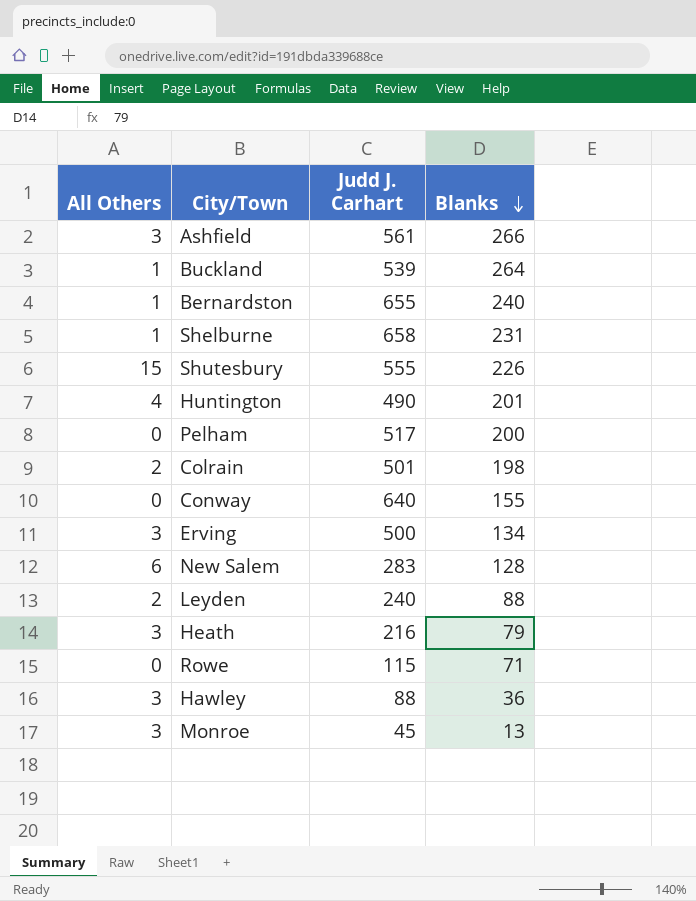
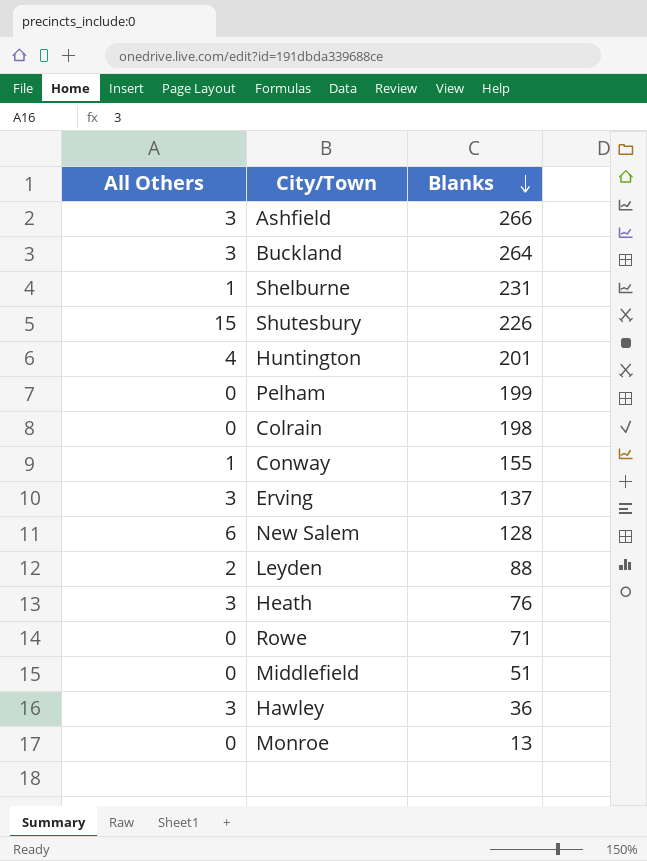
column Judd J. Carhart | position: 3 -> none
row Bernardston: 1 | 655 | 240 -> none
Buckland | All Others: 1 -> 3
Pelham | Blanks: 200 -> 199
Colrain | All Others: 2 -> 0
Conway | All Others: 0 -> 1
Erving | Blanks: 134 -> 137
Heath | Blanks: 79 -> 76
row Middlefield: none -> 0 | 51
Monroe | All Others: 3 -> 0

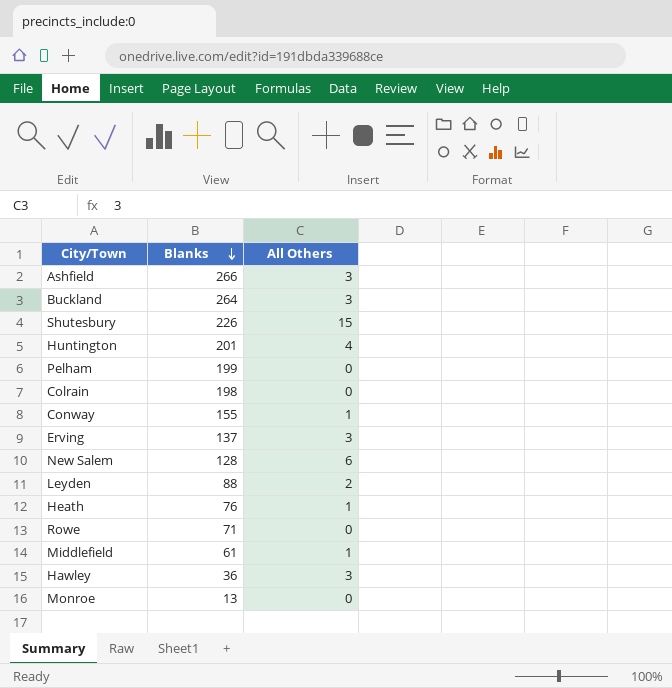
column All Others | position: 1 -> 3
row Shelburne: 1 | 231 -> none
Heath | All Others: 3 -> 1
Middlefield | Blanks: 51 -> 61
Middlefield | All Others: 0 -> 1

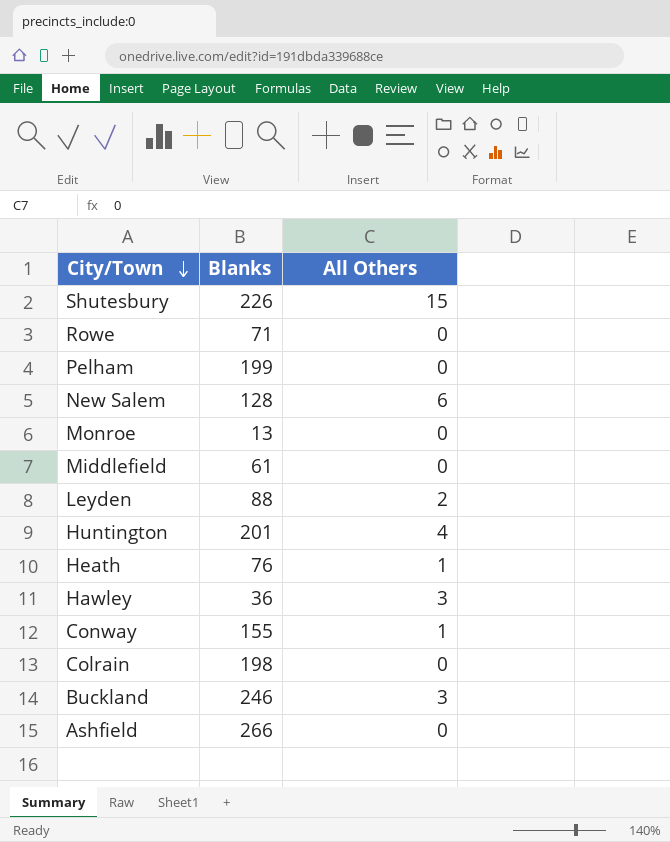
row order: Blanks descending -> City/Town descending
row Erving: 137 | 3 -> none
Middlefield | All Others: 1 -> 0
Buckland | Blanks: 264 -> 246
Ashfield | All Others: 3 -> 0

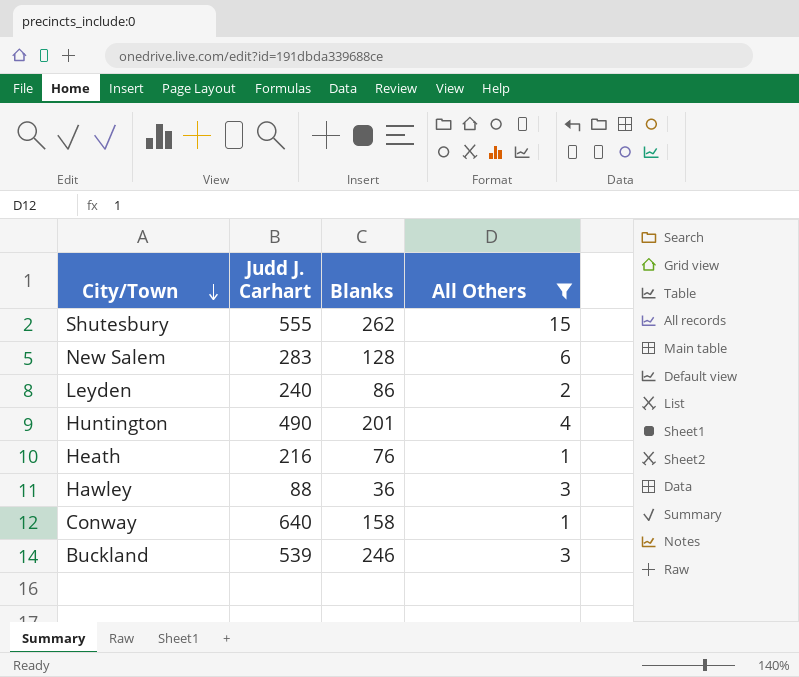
filter: none -> All Others != 0
column Judd J. Carhart | position: none -> 2
Shutesbury | Blanks: 226 -> 262
Leyden | Blanks: 88 -> 86
Conway | Blanks: 155 -> 158

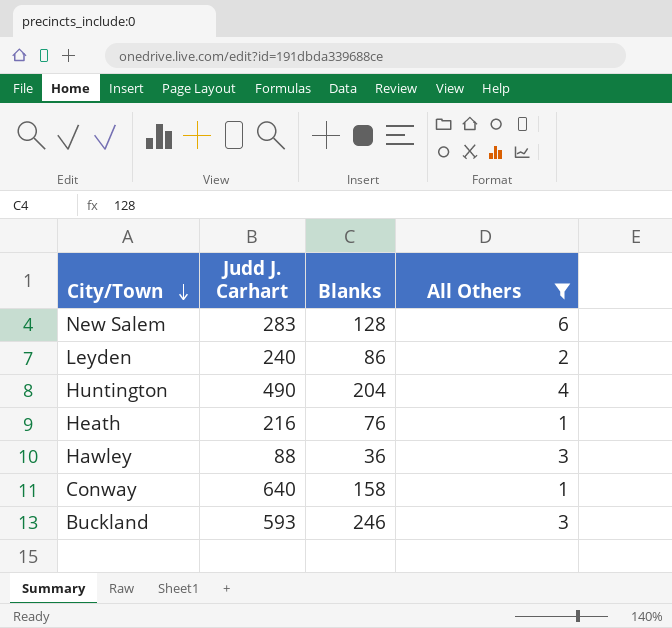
row Shutesbury: 555 | 262 | 15 -> none
Huntington | Blanks: 201 -> 204
Buckland | Judd J. Carhart: 539 -> 593

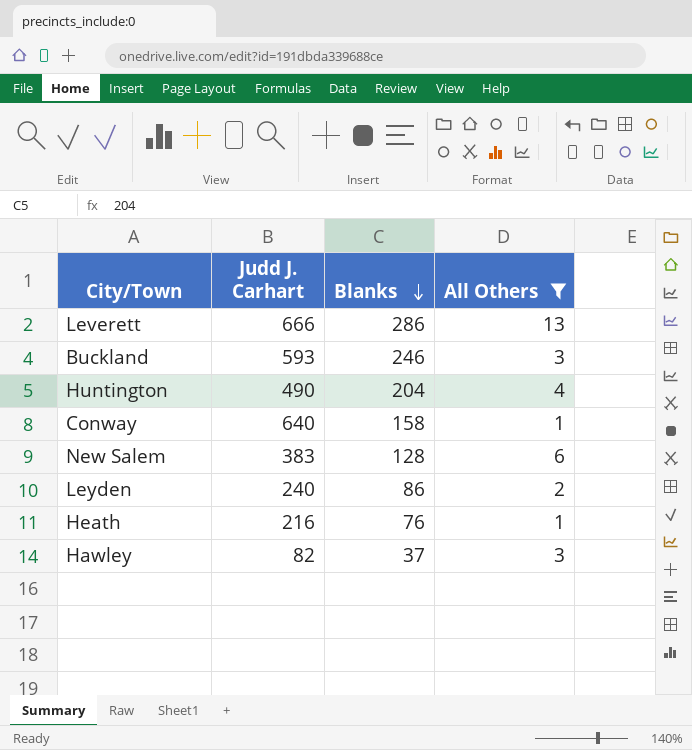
row order: City/Town descending -> Blanks descending
row Leverett: none -> 666 | 286 | 13
New Salem | Judd J. Carhart: 283 -> 383
Hawley | Judd J. Carhart: 88 -> 82
Hawley | Blanks: 36 -> 37

